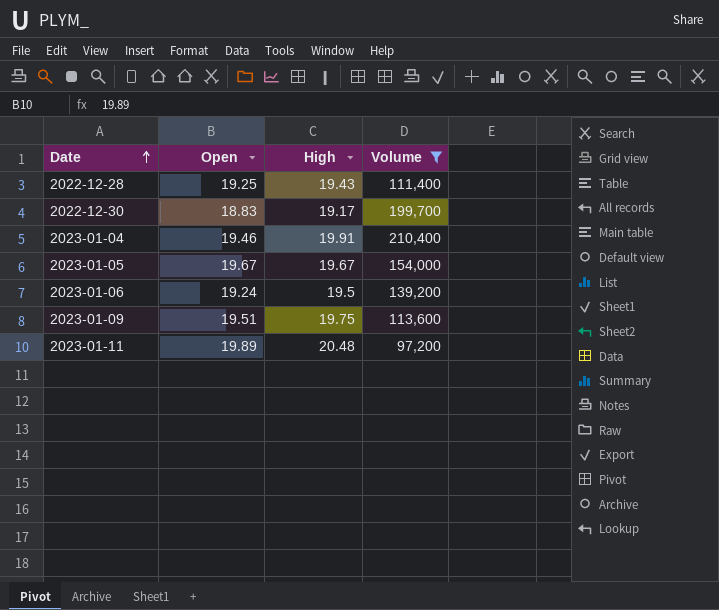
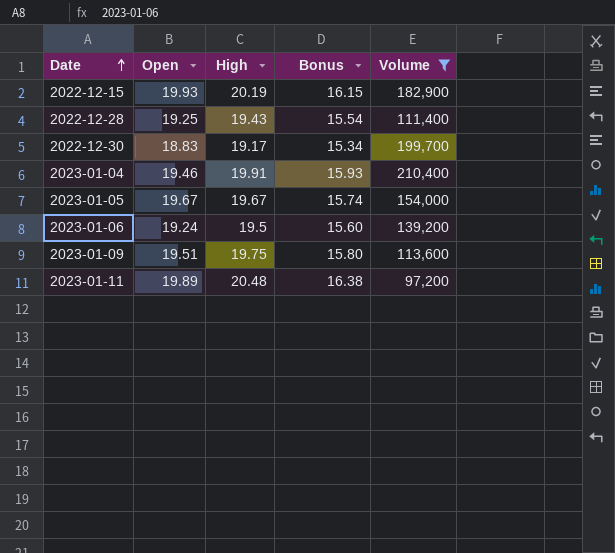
column Bonus | formula: none -> [High] * 0.8
row 2022-12-15: none -> 19.93 | 20.19 | 16.15 | 182,900

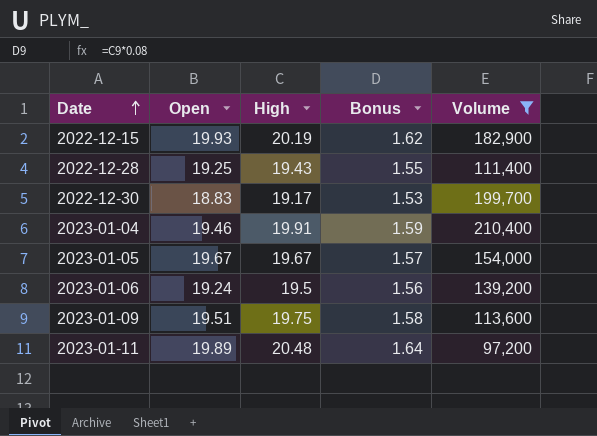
column Bonus | formula: [High] * 0.8 -> [High] * 0.08

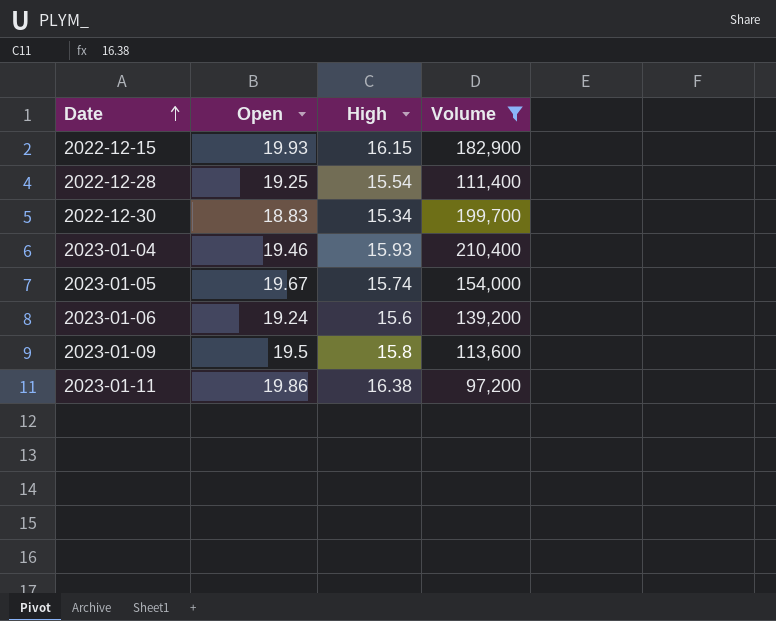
column Bonus | formula: [High] * 0.08 -> none
2022-12-15 | High: 20.19 -> 16.15
2022-12-28 | High: 19.43 -> 15.54
2022-12-30 | High: 19.17 -> 15.34
2023-01-04 | High: 19.91 -> 15.93
2023-01-05 | High: 19.67 -> 15.74
2023-01-06 | High: 19.5 -> 15.6
2023-01-09 | Open: 19.51 -> 19.5
2023-01-09 | High: 19.75 -> 15.8
2023-01-11 | Open: 19.89 -> 19.86
2023-01-11 | High: 20.48 -> 16.38

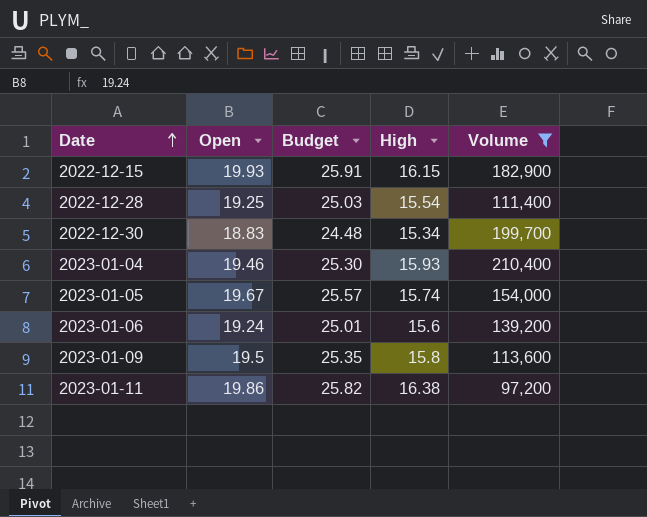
column Budget | formula: none -> [Open] * 1.3

